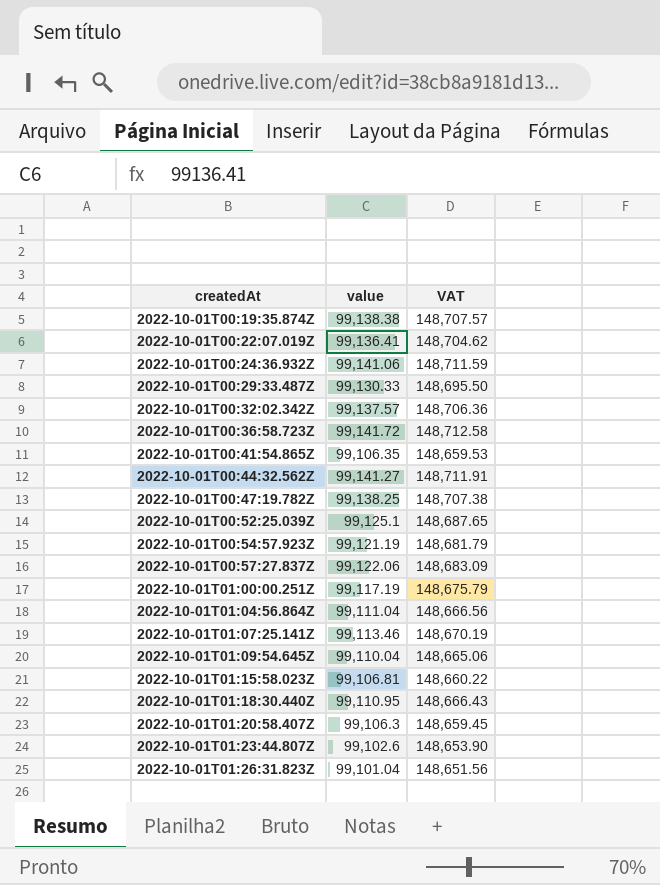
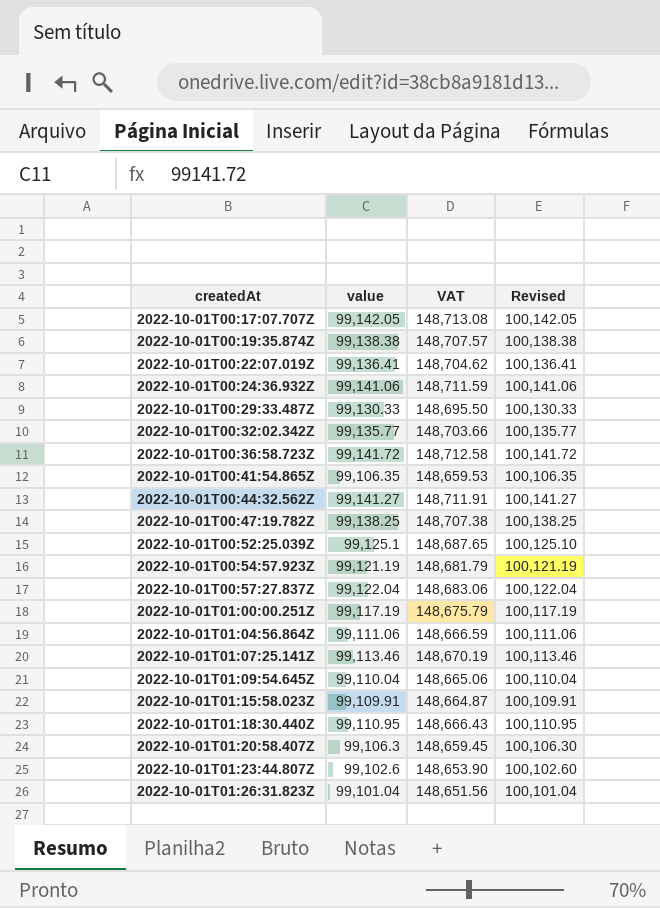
column Revised | formula: none -> [value] + 1000
row 2022-10-01T00:17:07.707Z: none -> 99,142.05 | 148,713.08 | 100,142.05
2022-10-01T00:32:02.342Z | value: 99,137.57 -> 99,135.77
2022-10-01T00:32:02.342Z | VAT: 148,706.36 -> 148,703.66
2022-10-01T00:57:27.837Z | value: 99,122.06 -> 99,122.04
2022-10-01T00:57:27.837Z | VAT: 148,683.09 -> 148,683.06
2022-10-01T01:04:56.864Z | value: 99,111.04 -> 99,111.06
2022-10-01T01:04:56.864Z | VAT: 148,666.56 -> 148,666.59
2022-10-01T01:15:58.023Z | value: 99,106.81 -> 99,109.91
2022-10-01T01:15:58.023Z | VAT: 148,660.22 -> 148,664.87

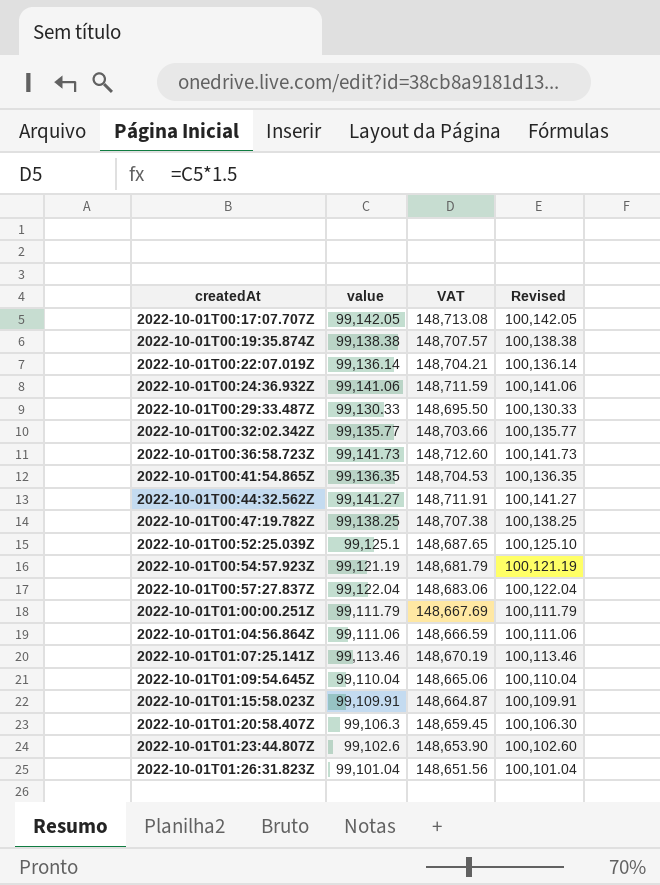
row 2022-10-01T01:18:30.440Z: 99,110.95 | 148,666.43 | 100,110.95 -> none
2022-10-01T00:22:07.019Z | value: 99,136.41 -> 99,136.14
2022-10-01T00:22:07.019Z | VAT: 148,704.62 -> 148,704.21
2022-10-01T00:22:07.019Z | Revised: 100,136.41 -> 100,136.14
2022-10-01T00:36:58.723Z | value: 99,141.72 -> 99,141.73
2022-10-01T00:36:58.723Z | VAT: 148,712.58 -> 148,712.60
2022-10-01T00:36:58.723Z | Revised: 100,141.72 -> 100,141.73
2022-10-01T00:41:54.865Z | value: 99,106.35 -> 99,136.35
2022-10-01T00:41:54.865Z | VAT: 148,659.53 -> 148,704.53
2022-10-01T00:41:54.865Z | Revised: 100,106.35 -> 100,136.35
2022-10-01T01:00:00.251Z | value: 99,117.19 -> 99,111.79
2022-10-01T01:00:00.251Z | VAT: 148,675.79 -> 148,667.69
2022-10-01T01:00:00.251Z | Revised: 100,117.19 -> 100,111.79

